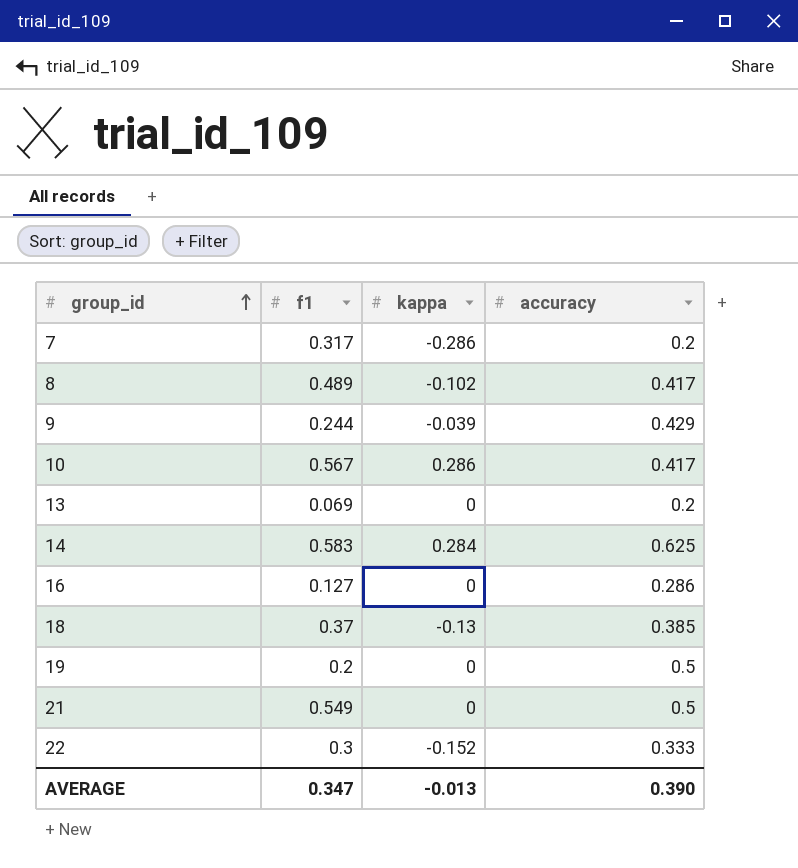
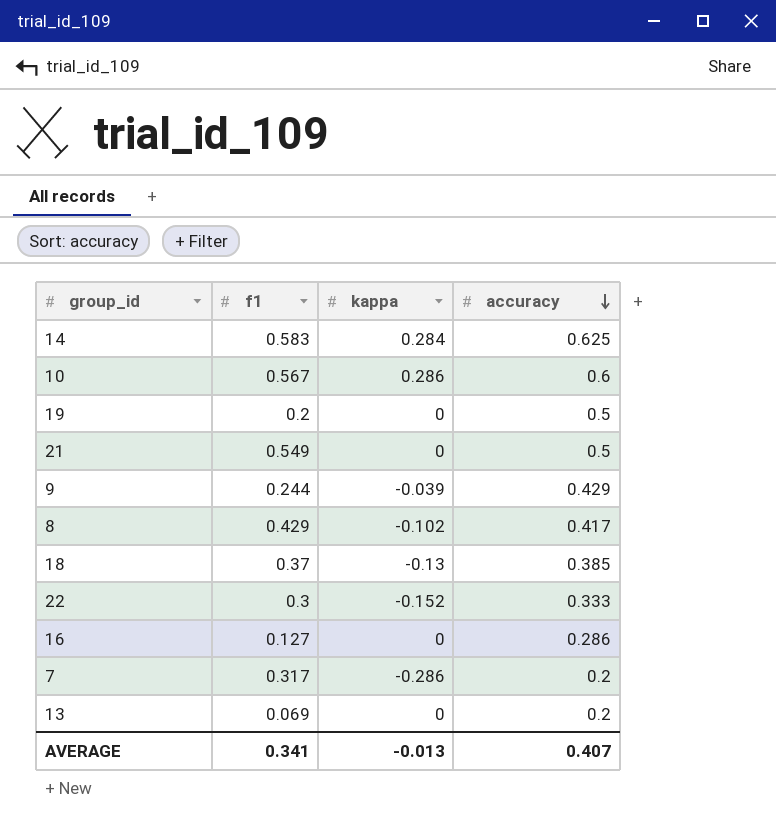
row order: group_id ascending -> accuracy descending
10 | accuracy: 0.417 -> 0.6
8 | f1: 0.489 -> 0.429
AVERAGE | f1: 0.347 -> 0.341
AVERAGE | accuracy: 0.390 -> 0.407

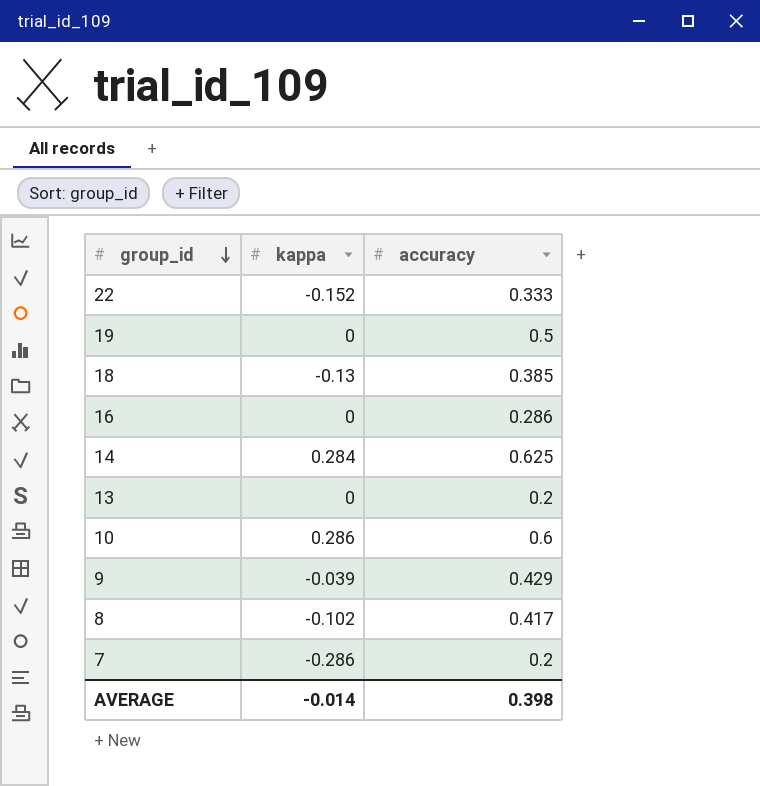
row order: accuracy descending -> group_id descending
column f1 | position: 2 -> none
row 21: 0.549 | 0 | 0.5 -> none
AVERAGE | kappa: -0.013 -> -0.014
AVERAGE | accuracy: 0.407 -> 0.398

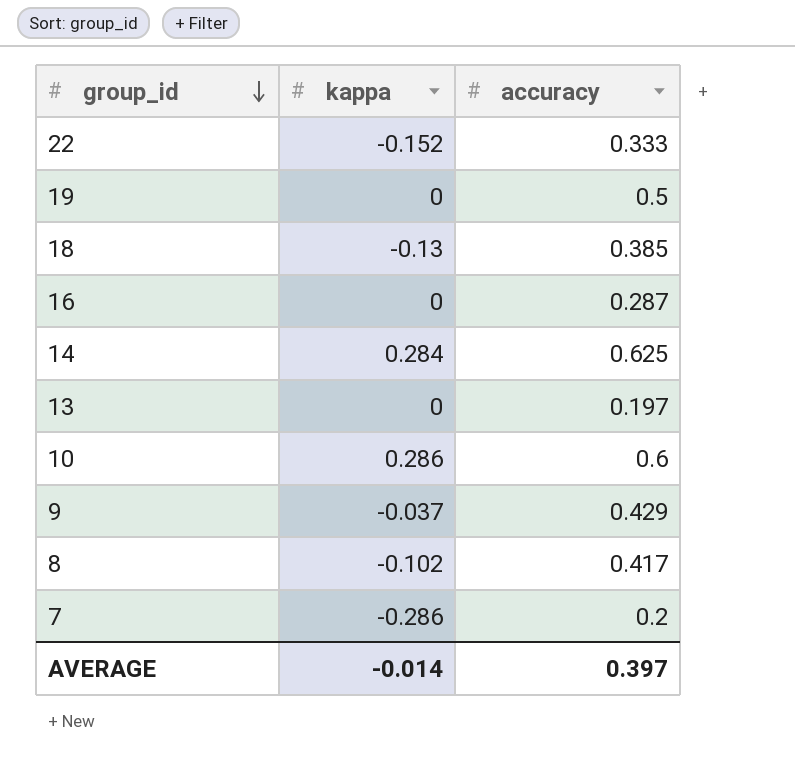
16 | accuracy: 0.286 -> 0.287
13 | accuracy: 0.2 -> 0.197
9 | kappa: -0.039 -> -0.037
AVERAGE | accuracy: 0.398 -> 0.397

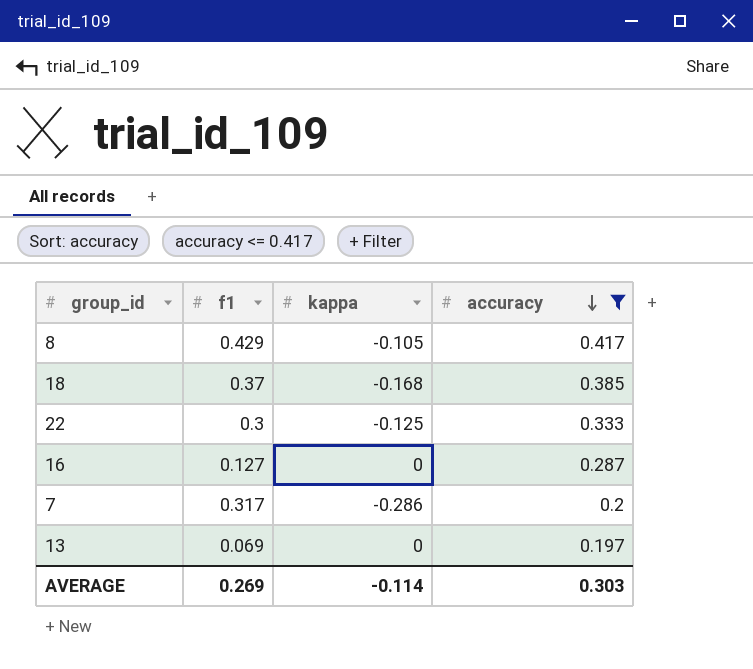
filter: none -> accuracy <= 0.417
row order: group_id descending -> accuracy descending
column f1 | position: none -> 2
8 | kappa: -0.102 -> -0.105
18 | kappa: -0.13 -> -0.168
22 | kappa: -0.152 -> -0.125
AVERAGE | kappa: -0.014 -> -0.114
AVERAGE | accuracy: 0.397 -> 0.303

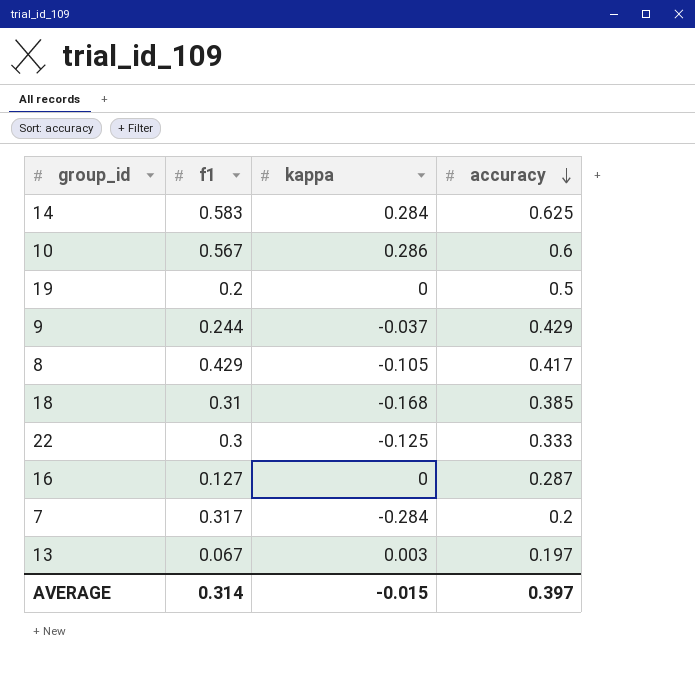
filter: accuracy <= 0.417 -> none
18 | f1: 0.37 -> 0.31
7 | kappa: -0.286 -> -0.284
13 | f1: 0.069 -> 0.067
13 | kappa: 0 -> 0.003
AVERAGE | f1: 0.269 -> 0.314
AVERAGE | kappa: -0.114 -> -0.015
AVERAGE | accuracy: 0.303 -> 0.397

